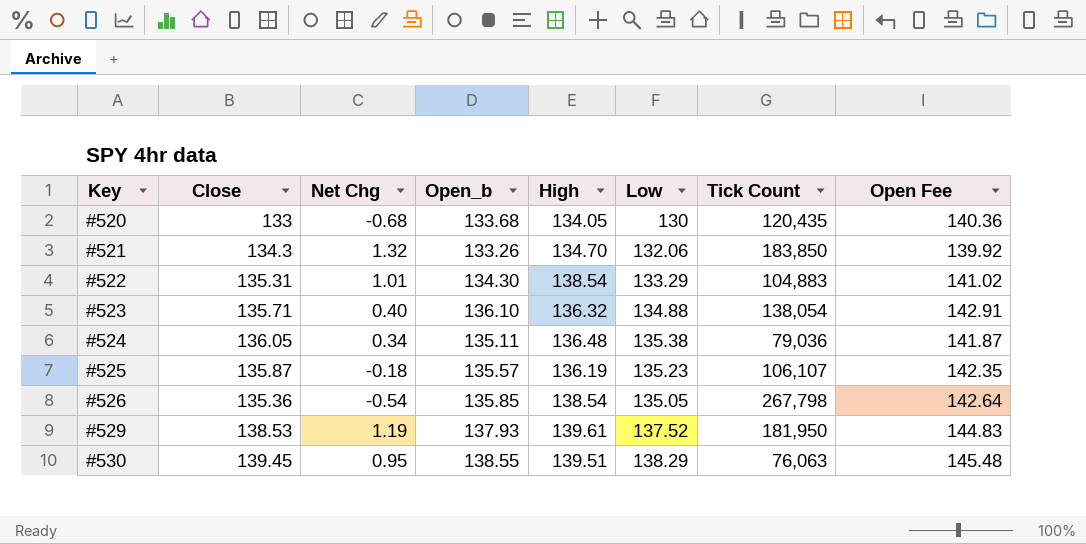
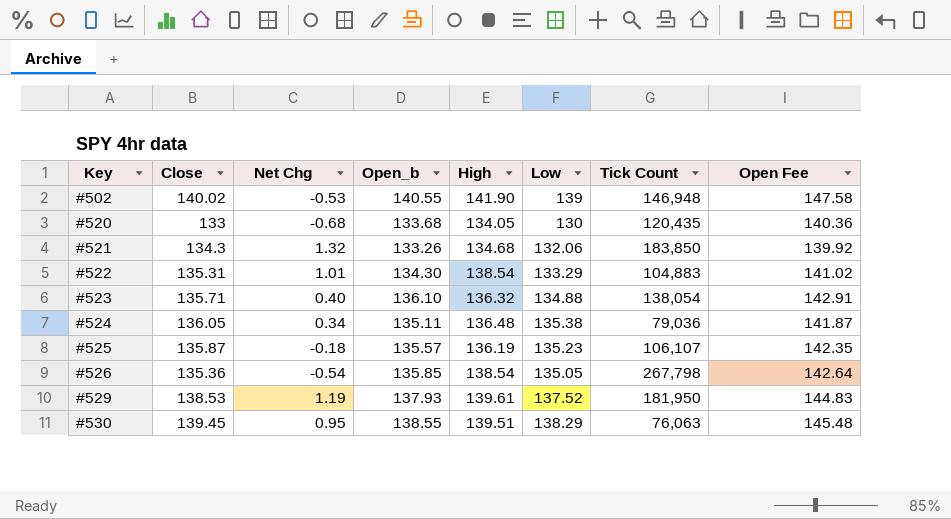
row #502: none -> 140.02 | -0.53 | 140.55 | 141.90 | 139 | 146,948 | 147.58
#521 | High: 134.70 -> 134.68

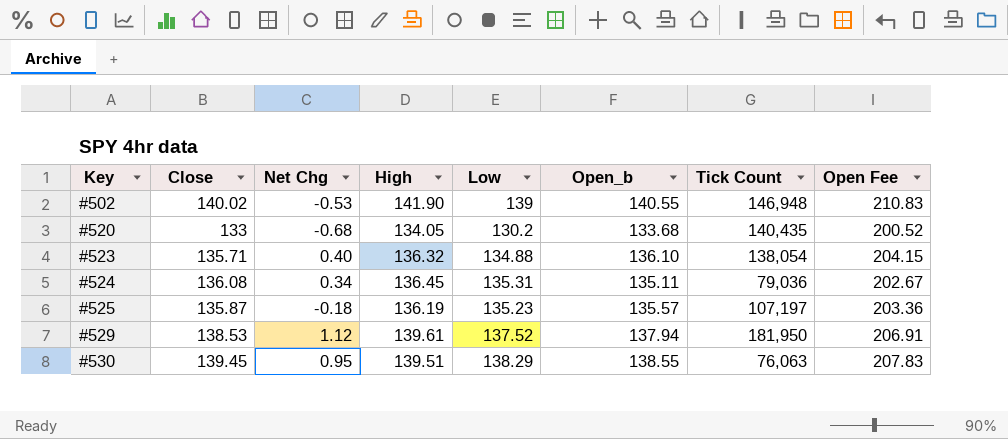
column Open_b | position: 4 -> 6
column Open Fee | formula: [Open_b] * 1.05 -> [Open_b] * 1.5
row #521: 134.3 | 1.32 | 133.26 | 134.68 | 132.06 | 183,850 | 139.92 -> none
row #522: 135.31 | 1.01 | 134.30 | 138.54 | 133.29 | 104,883 | 141.02 -> none
row #526: 135.36 | -0.54 | 135.85 | 138.54 | 135.05 | 267,798 | 142.64 -> none
#520 | Low: 130 -> 130.2
#520 | Tick Count: 120,435 -> 140,435
#524 | Close: 136.05 -> 136.08
#524 | High: 136.48 -> 136.45
#524 | Low: 135.38 -> 135.31
#525 | Tick Count: 106,107 -> 107,197
#529 | Net Chg: 1.19 -> 1.12
#529 | Open_b: 137.93 -> 137.94

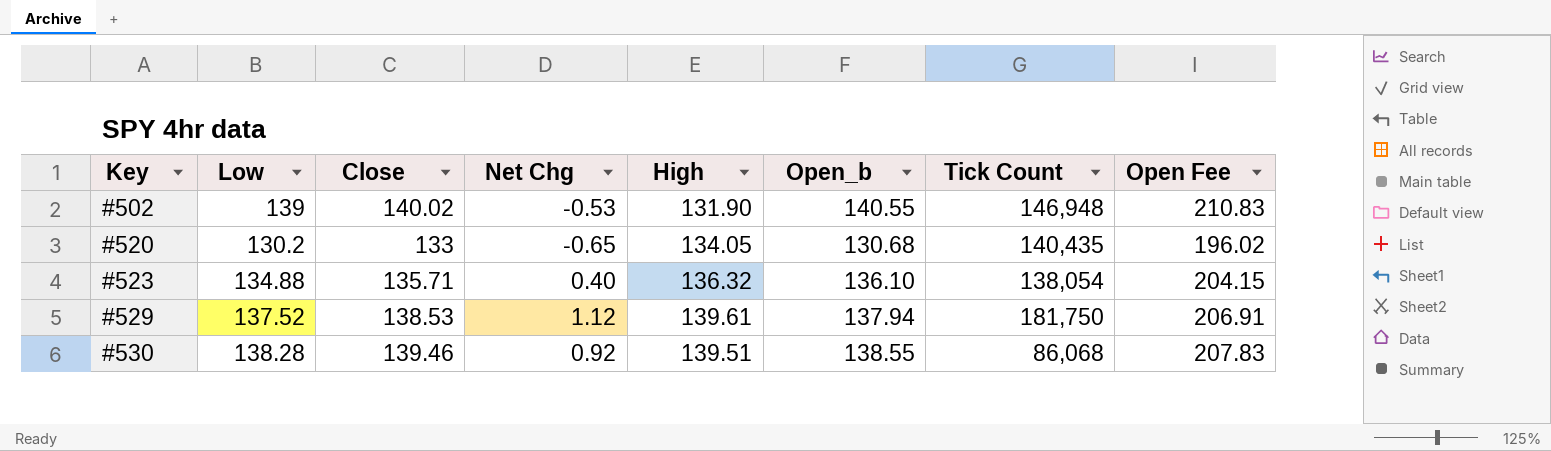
column Low | position: 5 -> 2
row #524: 136.08 | 0.34 | 136.45 | 135.31 | 135.11 | 79,036 | 202.67 -> none
row #525: 135.87 | -0.18 | 136.19 | 135.23 | 135.57 | 107,197 | 203.36 -> none
#502 | High: 141.90 -> 131.90
#520 | Net Chg: -0.68 -> -0.65
#520 | Open_b: 133.68 -> 130.68
#520 | Open Fee: 200.52 -> 196.02
#529 | Tick Count: 181,950 -> 181,750
#530 | Low: 138.29 -> 138.28
#530 | Close: 139.45 -> 139.46
#530 | Net Chg: 0.95 -> 0.92
#530 | Tick Count: 76,063 -> 86,068

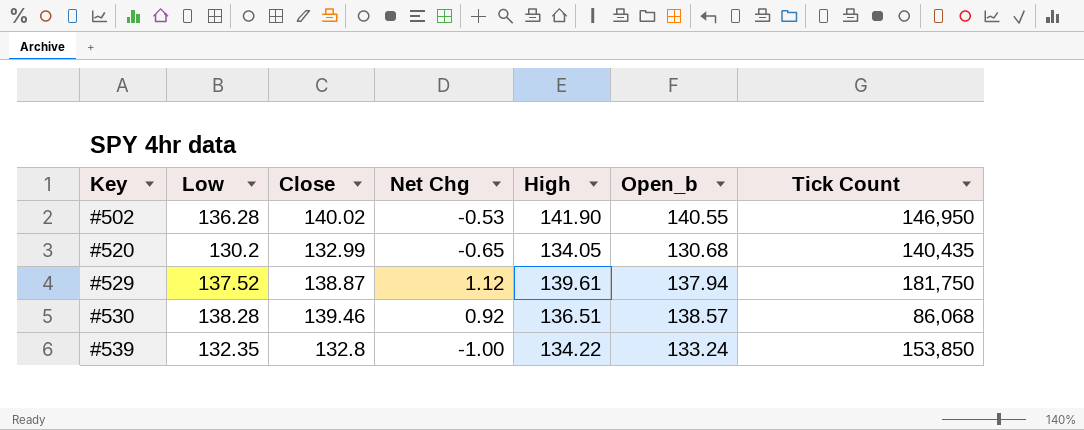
column Open Fee | formula: [Open_b] * 1.5 -> none
row #523: 134.88 | 135.71 | 0.40 | 136.32 | 136.10 | 138,054 | 204.15 -> none
#502 | Low: 139 -> 136.28
#502 | High: 131.90 -> 141.90
#502 | Tick Count: 146,948 -> 146,950
#520 | Close: 133 -> 132.99
#529 | Close: 138.53 -> 138.87
#530 | High: 139.51 -> 136.51
#530 | Open_b: 138.55 -> 138.57
row #539: none -> 132.35 | 132.8 | -1.00 | 134.22 | 133.24 | 153,850

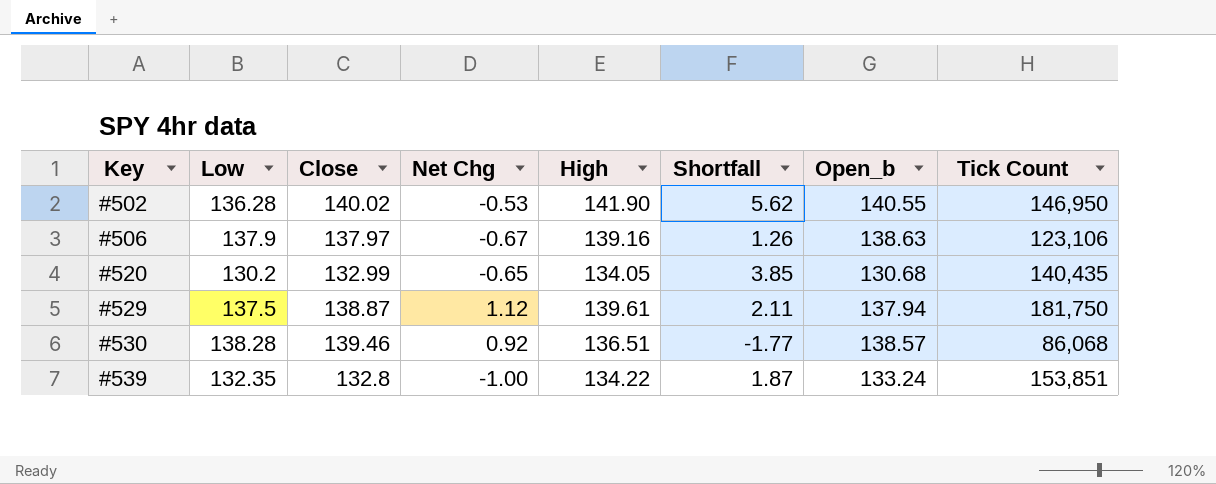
column Shortfall | formula: none -> [High] - [Low]
row #506: none -> 137.9 | 137.97 | -0.67 | 139.16 | 1.26 | 138.63 | 123,106
#529 | Low: 137.52 -> 137.5
#539 | Tick Count: 153,850 -> 153,851

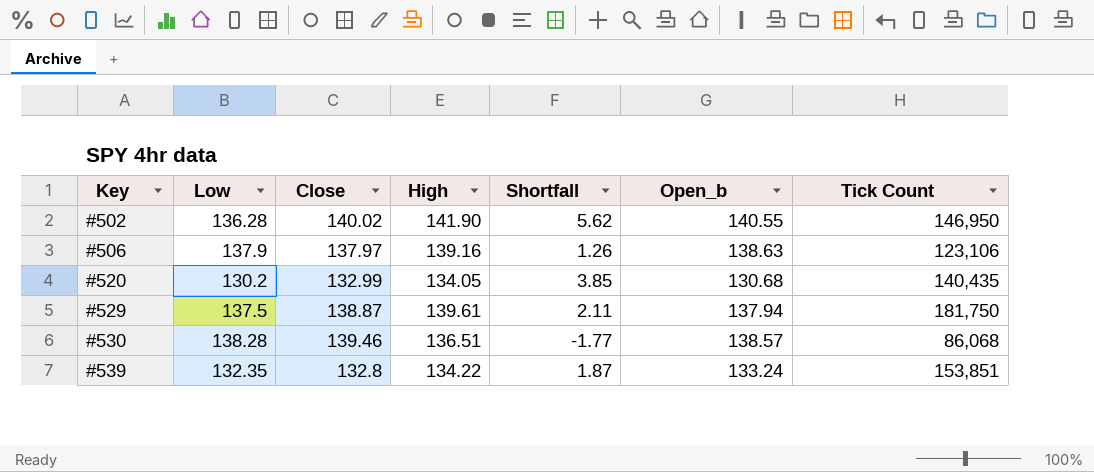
column Net Chg | position: 4 -> none

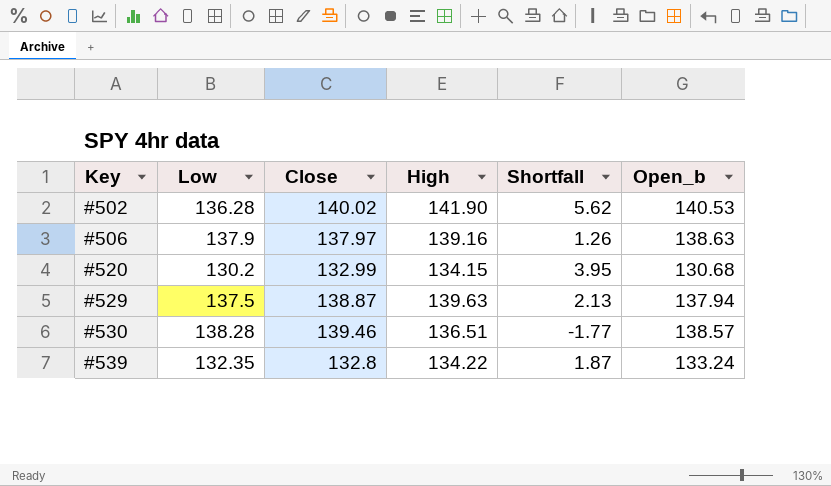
column Tick Count | position: 7 -> none
#502 | Open_b: 140.55 -> 140.53
#520 | High: 134.05 -> 134.15
#520 | Shortfall: 3.85 -> 3.95
#529 | High: 139.61 -> 139.63
#529 | Shortfall: 2.11 -> 2.13

